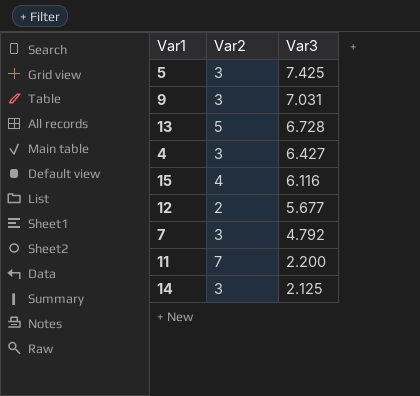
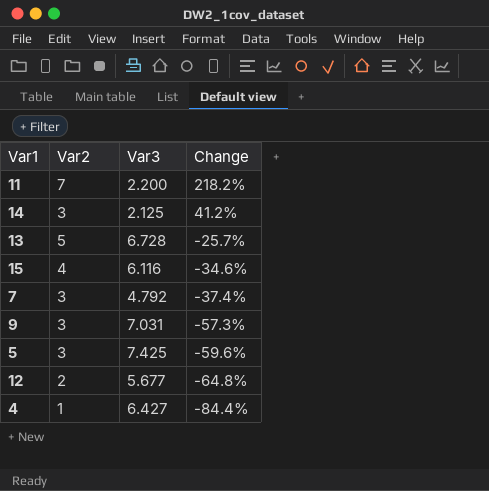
row order: Var3 descending -> Change descending
column Change | formula: none -> ([Var2] - [Var3]) / [Var3]
4 | Var2: 3 -> 1

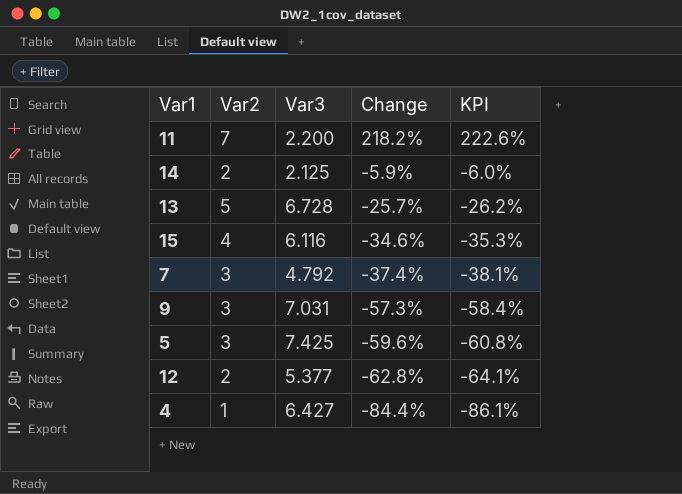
column KPI | formula: none -> [Change] * 1.02
14 | Var2: 3 -> 2
14 | Change: 41.2% -> -5.9%
12 | Var3: 5.677 -> 5.377
12 | Change: -64.8% -> -62.8%

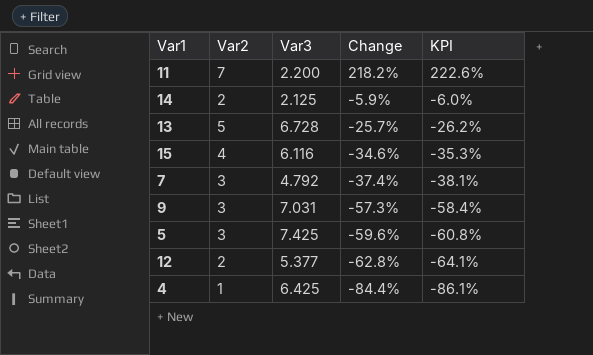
4 | Var3: 6.427 -> 6.425

